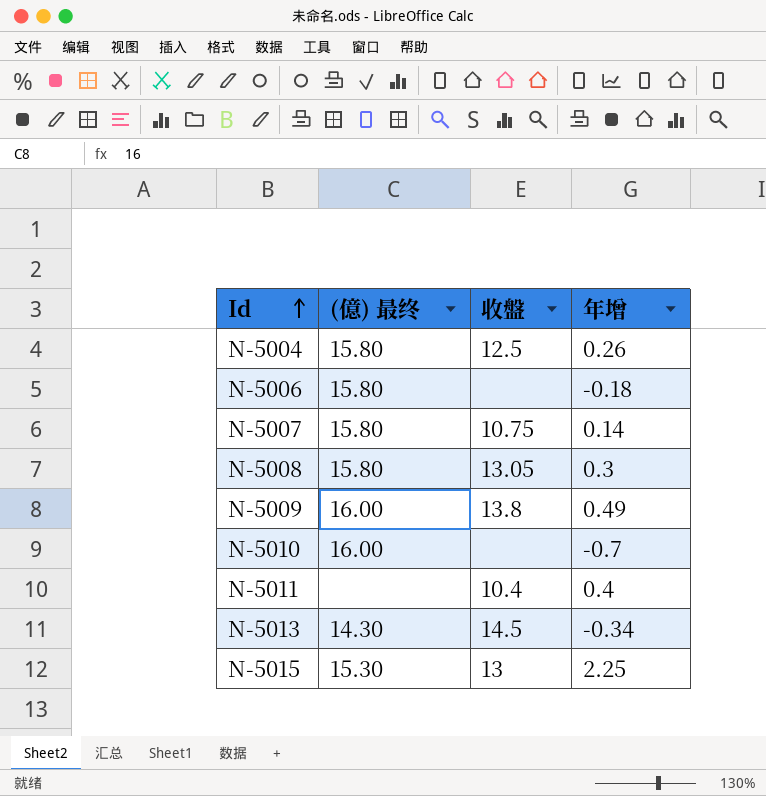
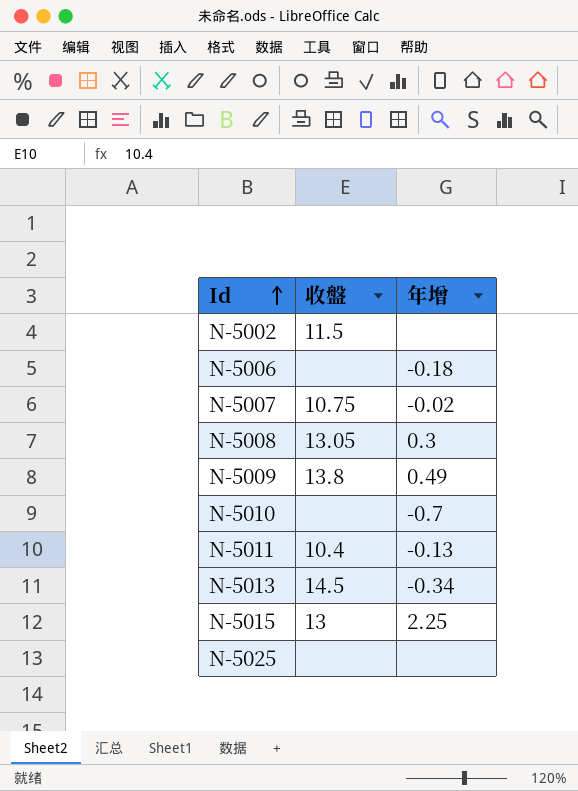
column (億) 最终 | position: 2 -> none
row N-5004: 15.80 | 12.5 | 0.26 -> none
row N-5002: none -> 11.5 | none
N-5007 | 年增: 0.14 -> -0.02
N-5011 | 年增: 0.4 -> -0.13
row N-5025: none -> none | none

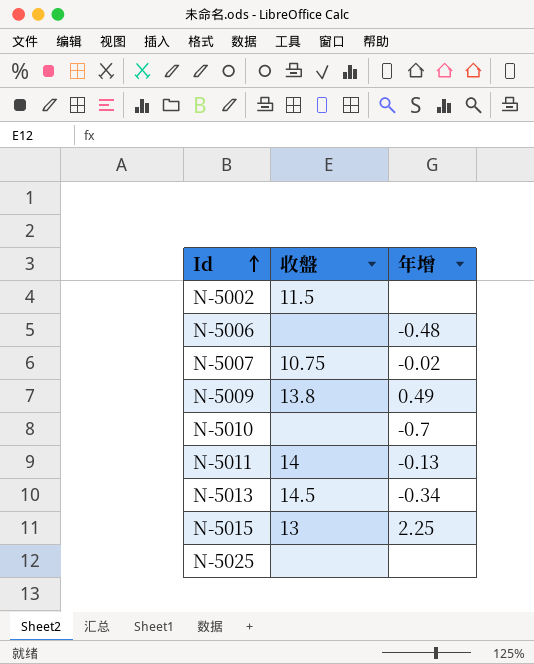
row N-5008: 13.05 | 0.3 -> none
N-5006 | 年增: -0.18 -> -0.48
N-5011 | 收盤: 10.4 -> 14

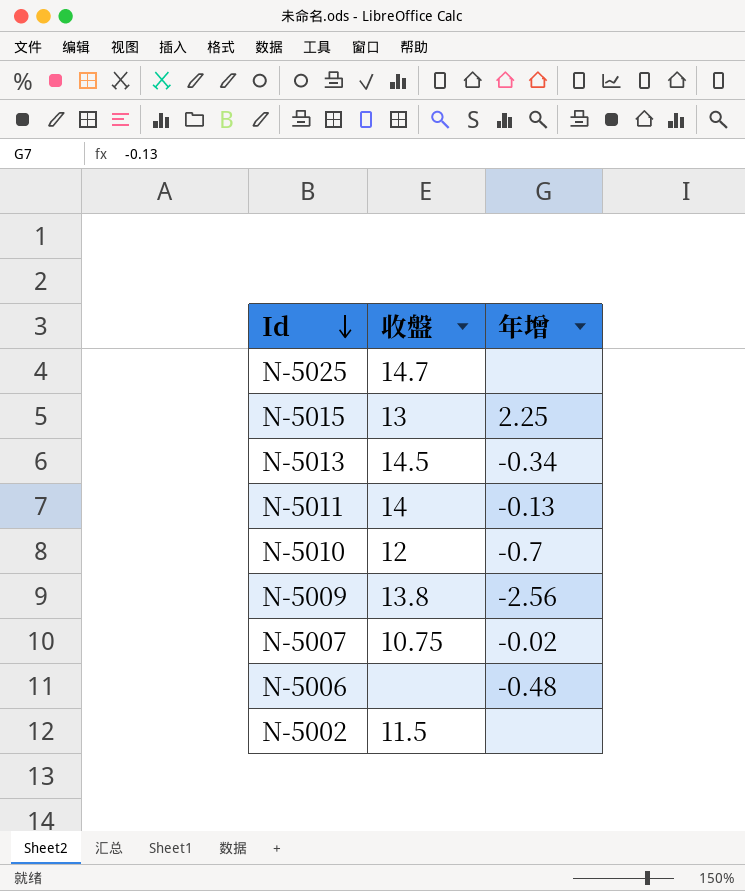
row order: Id ascending -> Id descending
N-5025 | 收盤: none -> 14.7
N-5010 | 收盤: none -> 12
N-5009 | 年增: 0.49 -> -2.56

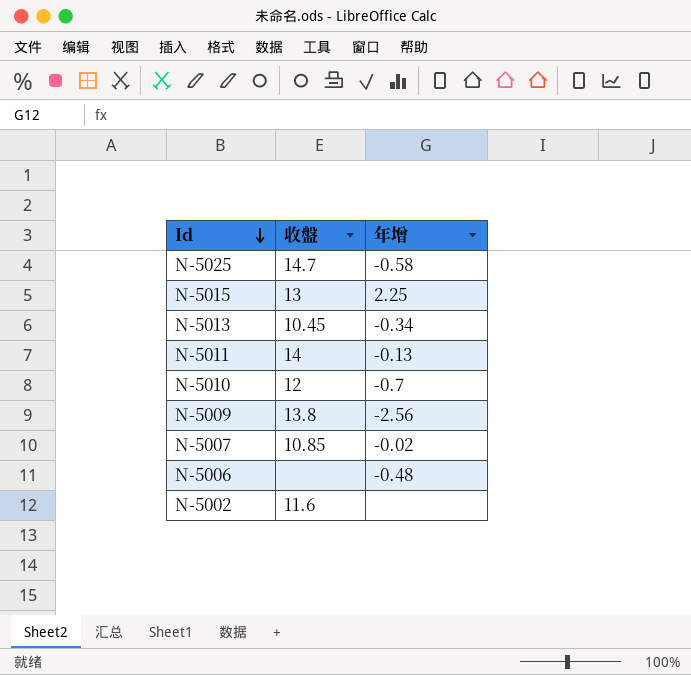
N-5025 | 年增: none -> -0.58
N-5013 | 收盤: 14.5 -> 10.45
N-5007 | 收盤: 10.75 -> 10.85
N-5002 | 收盤: 11.5 -> 11.6

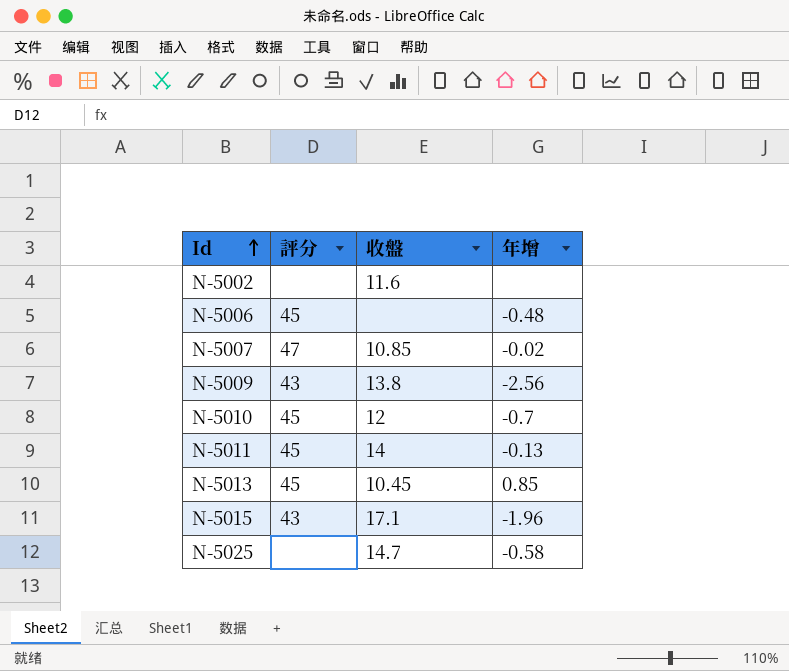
row order: Id descending -> Id ascending
column 評分 | position: none -> 2
N-5013 | 年增: -0.34 -> 0.85
N-5015 | 收盤: 13 -> 17.1
N-5015 | 年增: 2.25 -> -1.96

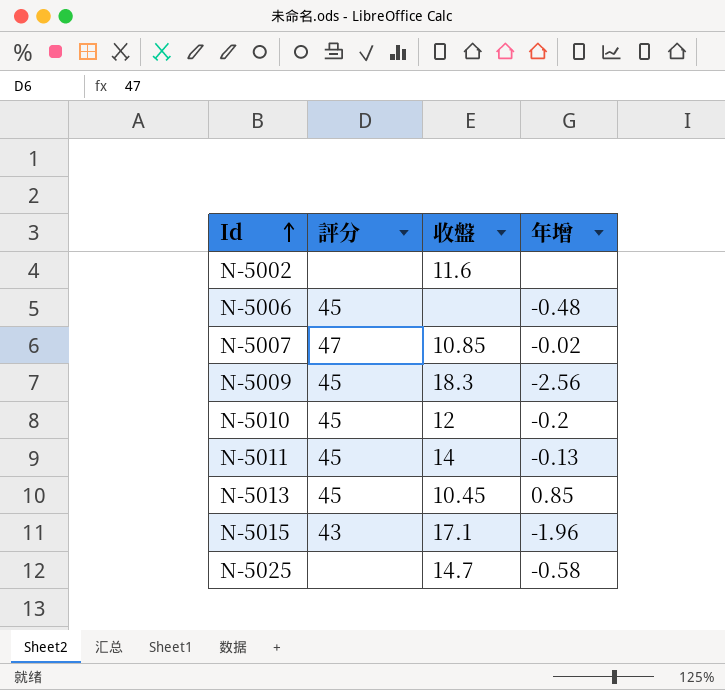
N-5009 | 評分: 43 -> 45
N-5009 | 收盤: 13.8 -> 18.3
N-5010 | 年增: -0.7 -> -0.2

